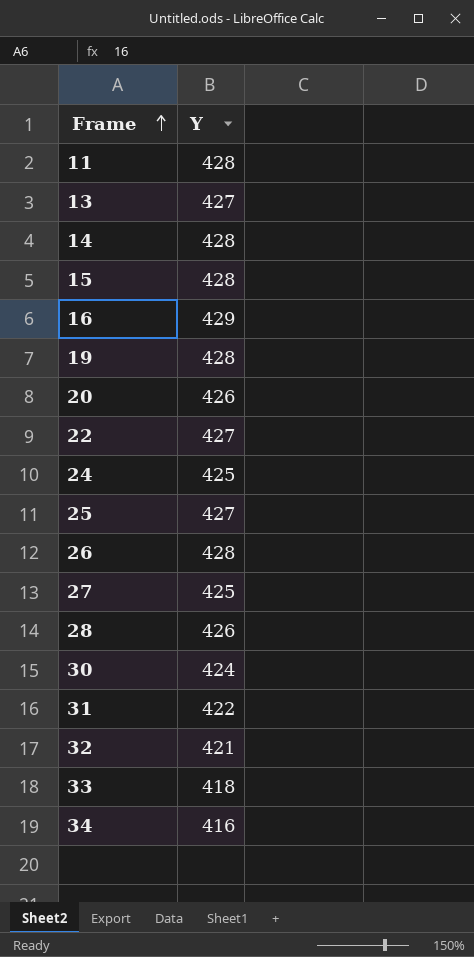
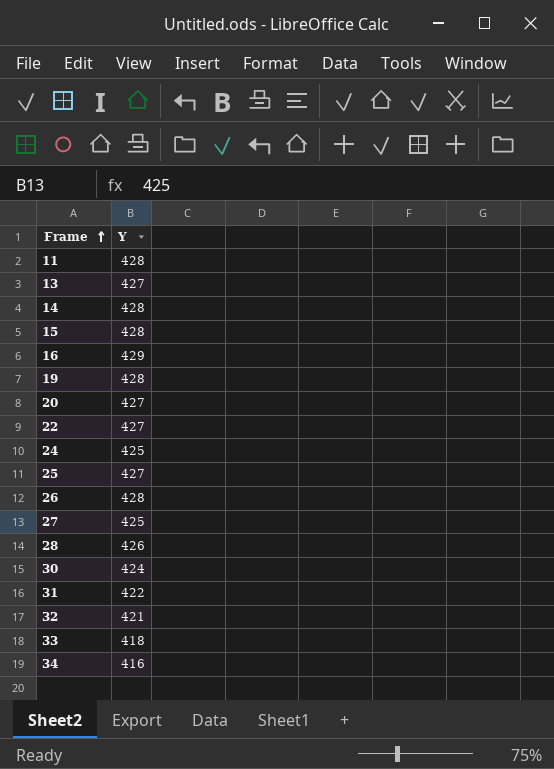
20 | Y: 426 -> 427

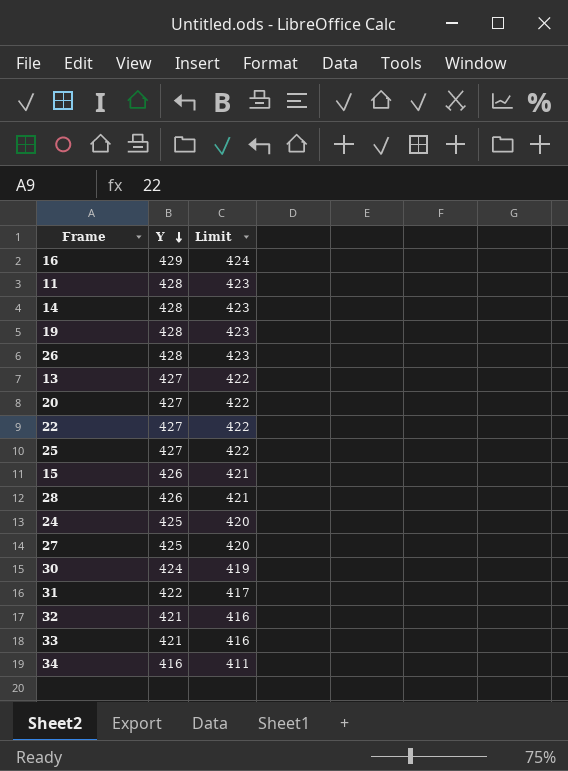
row order: Frame ascending -> Y descending
column Limit | formula: none -> [Y] - 5
15 | Y: 428 -> 426
33 | Y: 418 -> 421

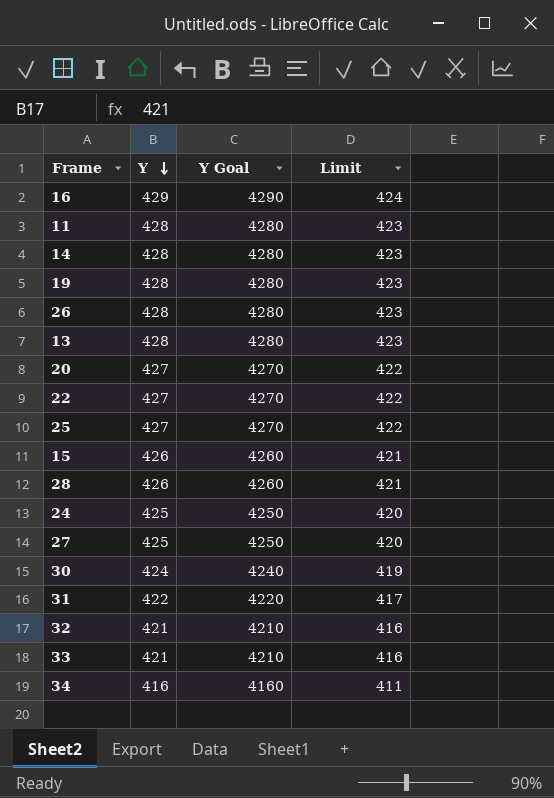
column Y Goal | formula: none -> [Y] * 10
13 | Y: 427 -> 428
13 | Limit: 422 -> 423

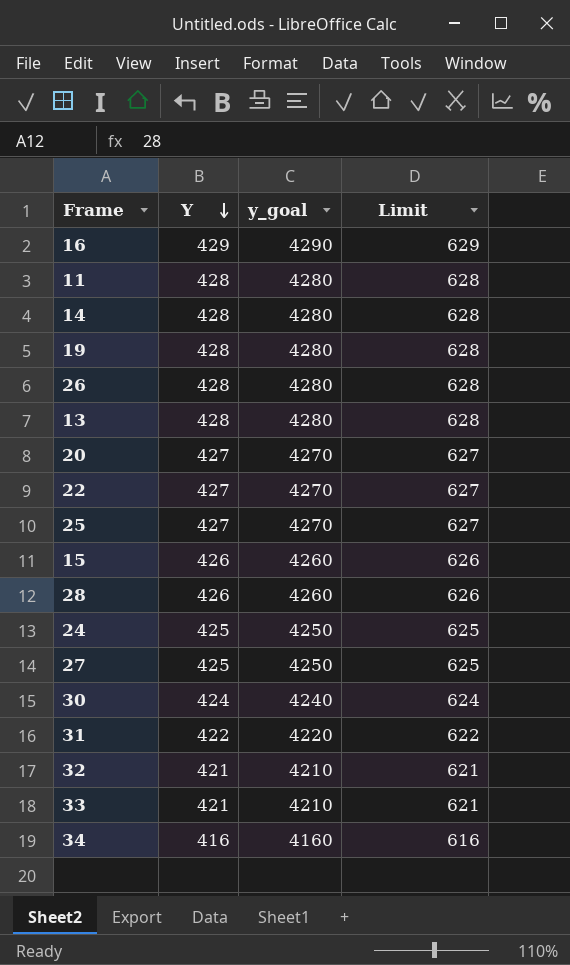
column name: Y Goal -> y_goal
column Limit | formula: [Y] - 5 -> [Y] + 200

